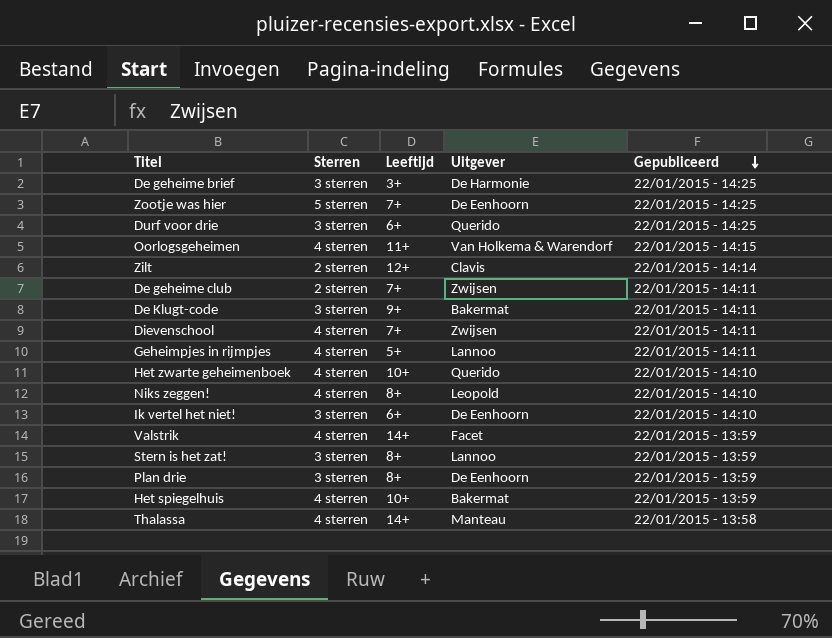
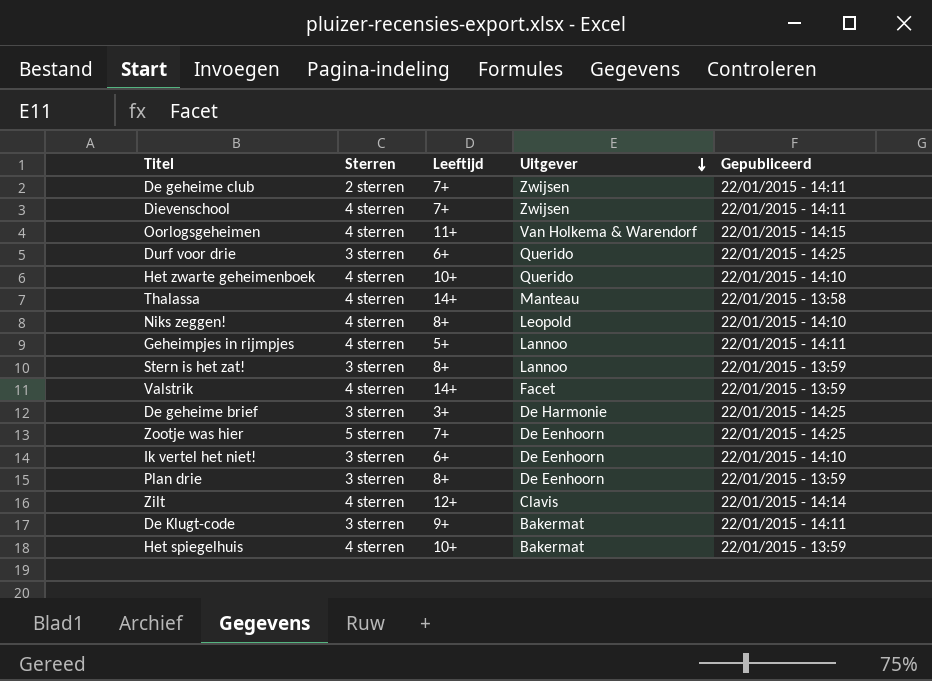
row order: Gepubliceerd descending -> Uitgever descending
Zilt | Sterren: 2 sterren -> 4 sterren

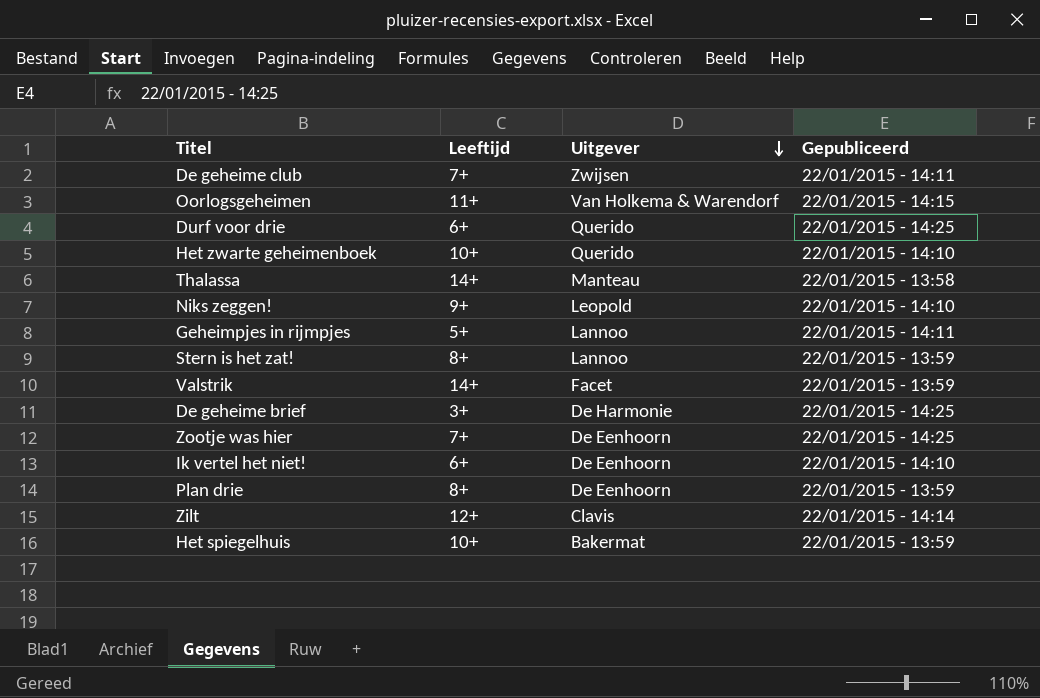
column Sterren | position: 2 -> none
row Dievenschool: 4 sterren | 7+ | Zwijsen | 22/01/2015 - 14:11 -> none
row De Klugt-code: 3 sterren | 9+ | Bakermat | 22/01/2015 - 14:11 -> none
Niks zeggen! | Leeftijd: 8+ -> 9+

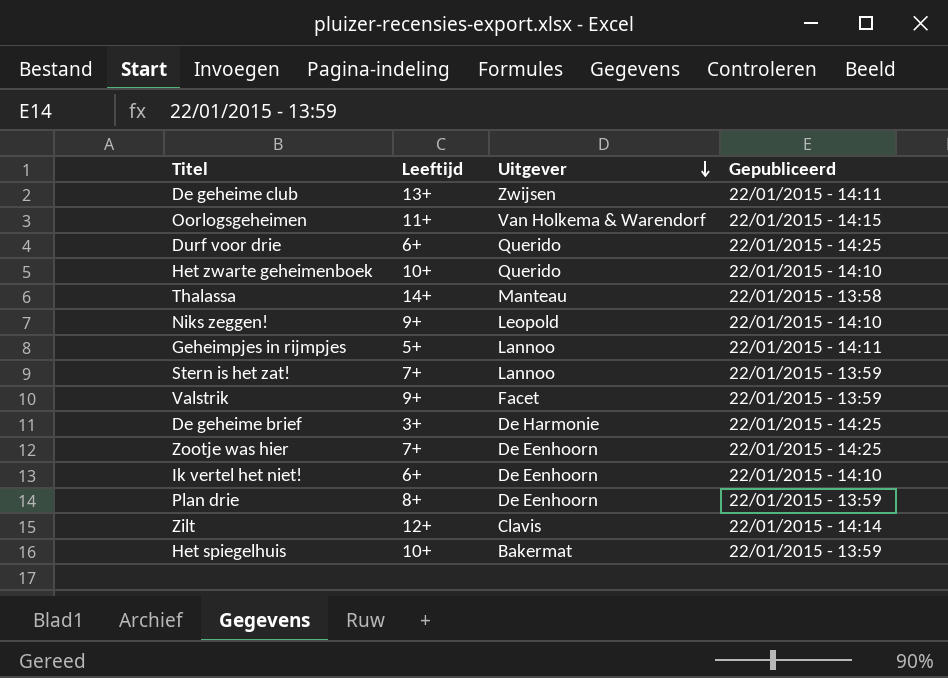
De geheime club | Leeftijd: 7+ -> 13+
Stern is het zat! | Leeftijd: 8+ -> 7+
Valstrik | Leeftijd: 14+ -> 9+

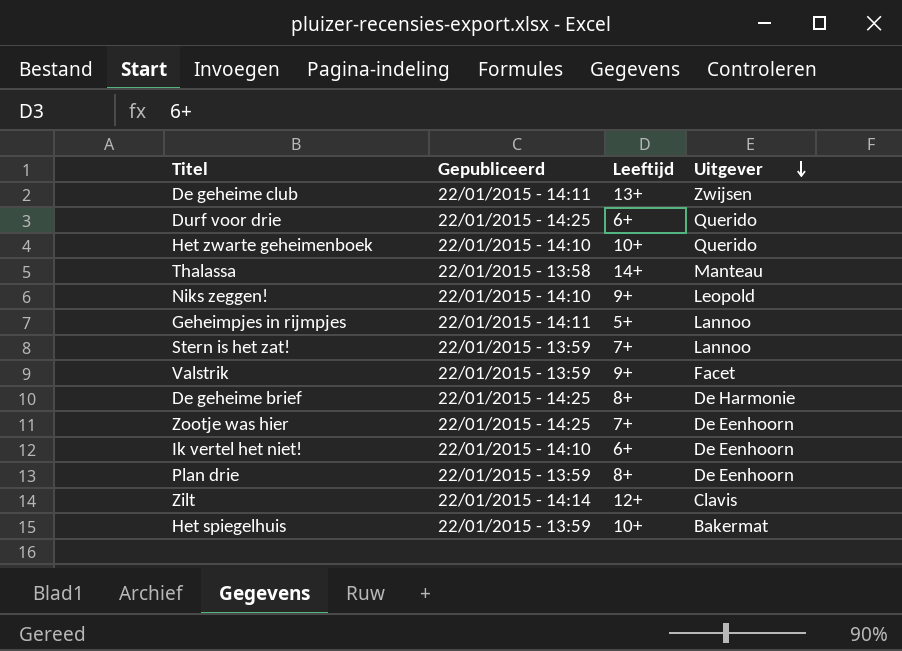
column Gepubliceerd | position: 4 -> 2
row Oorlogsgeheimen: 11+ | Van Holkema & Warendorf | 22/01/2015 - 14:15 -> none
De geheime brief | Leeftijd: 3+ -> 8+

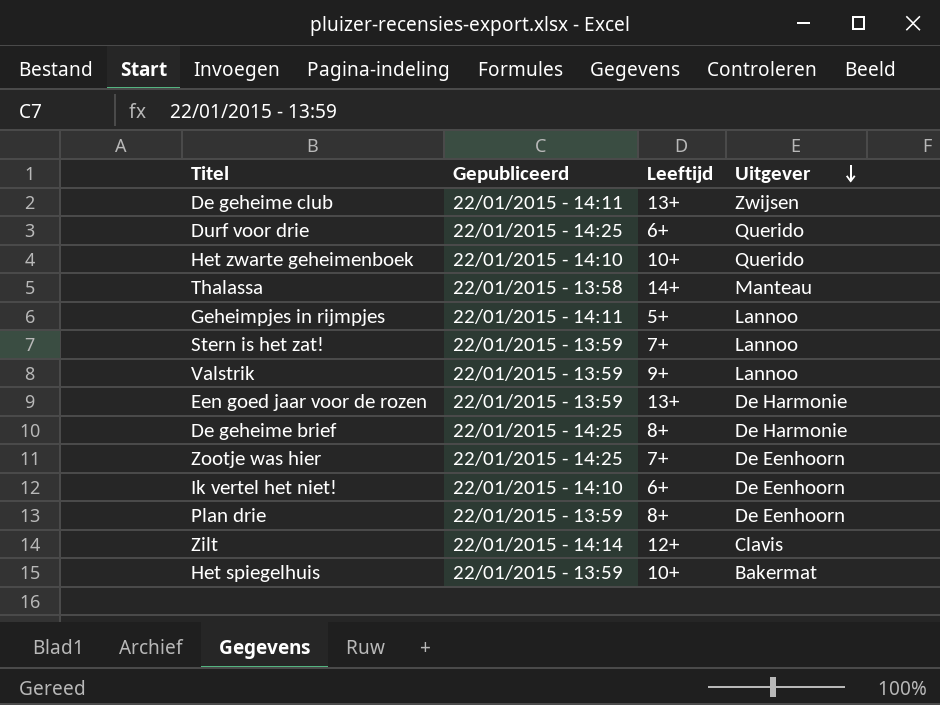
row Niks zeggen!: 22/01/2015 - 14:10 | 9+ | Leopold -> none
Valstrik | Uitgever: Facet -> Lannoo
row Een goed jaar voor de rozen: none -> 22/01/2015 - 13:59 | 13+ | De Harmonie

